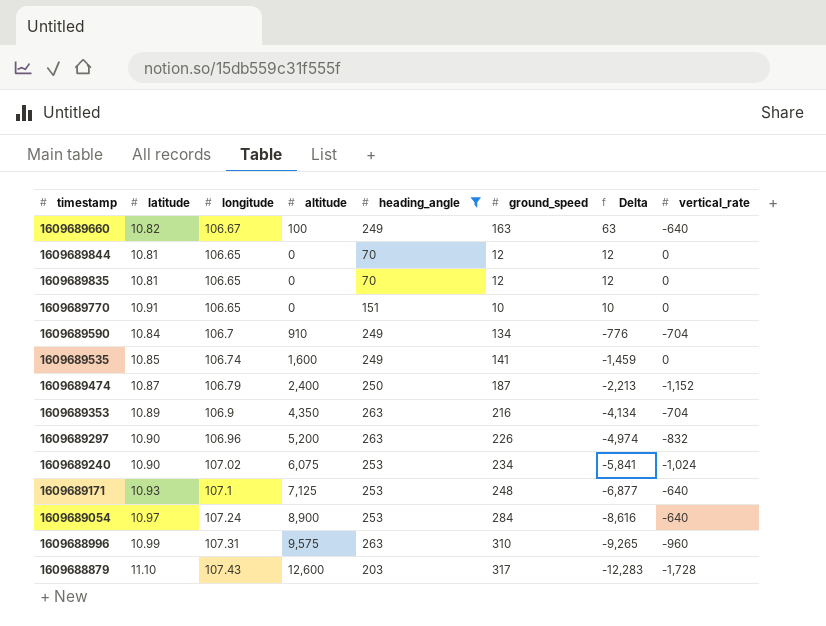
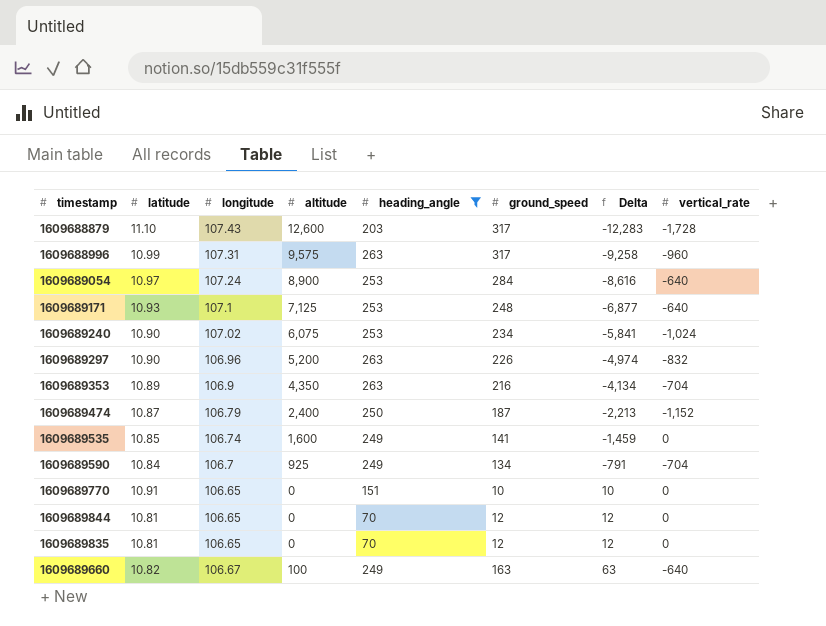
row order: Delta descending -> Delta ascending
1609688996 | ground_speed: 310 -> 317
1609688996 | Delta: -9,265 -> -9,258
1609689590 | altitude: 910 -> 925
1609689590 | Delta: -776 -> -791

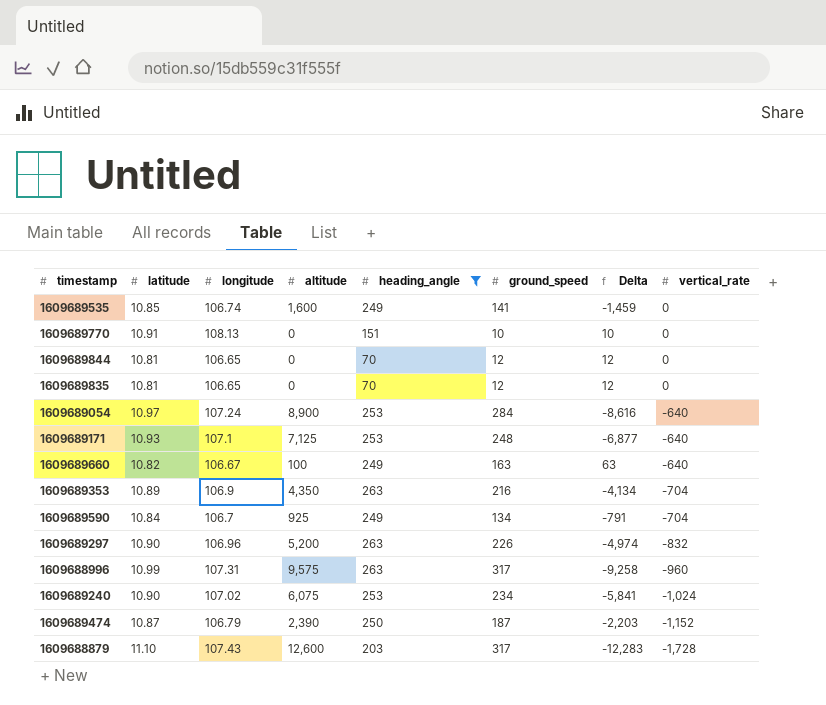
row order: Delta ascending -> vertical_rate descending
1609689770 | longitude: 106.65 -> 108.13
1609689474 | altitude: 2,400 -> 2,390
1609689474 | Delta: -2,213 -> -2,203

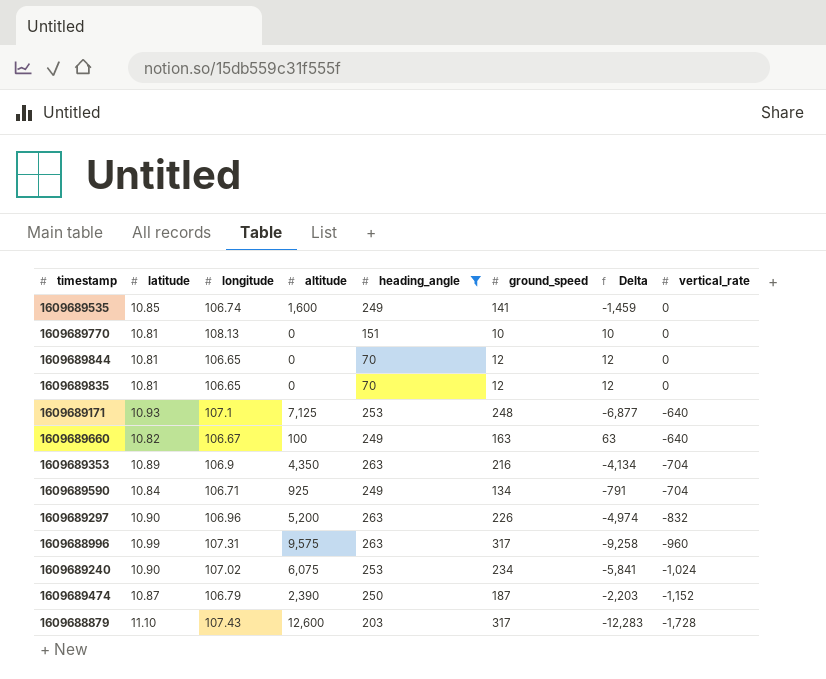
row 1609689054: 10.97 | 107.24 | 8,900 | 253 | 284 | -8,616 | -640 -> none
1609689770 | latitude: 10.91 -> 10.81
1609689590 | longitude: 106.7 -> 106.71

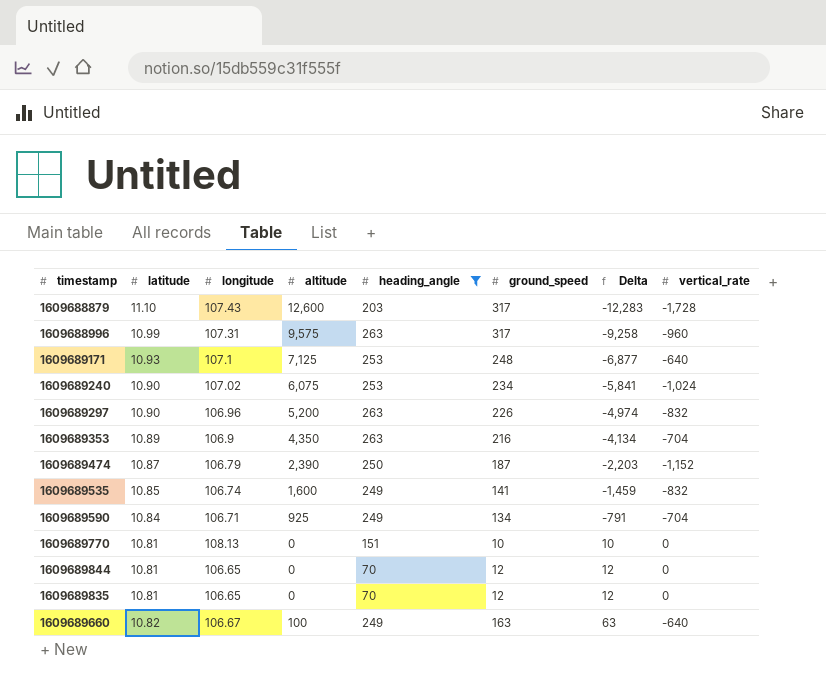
row order: vertical_rate descending -> Delta ascending
1609689535 | vertical_rate: 0 -> -832

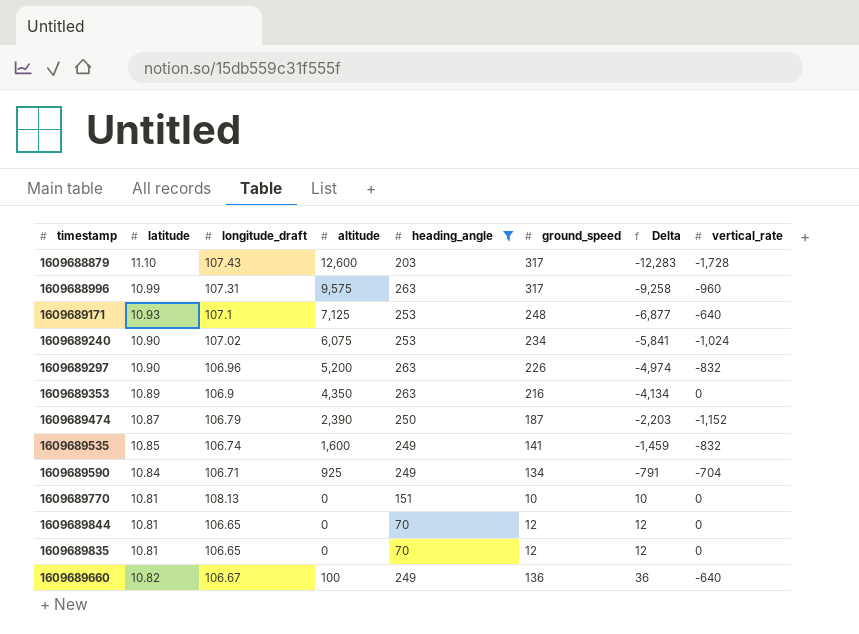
column name: longitude -> longitude_draft
1609689353 | vertical_rate: -704 -> 0
1609689660 | ground_speed: 163 -> 136
1609689660 | Delta: 63 -> 36

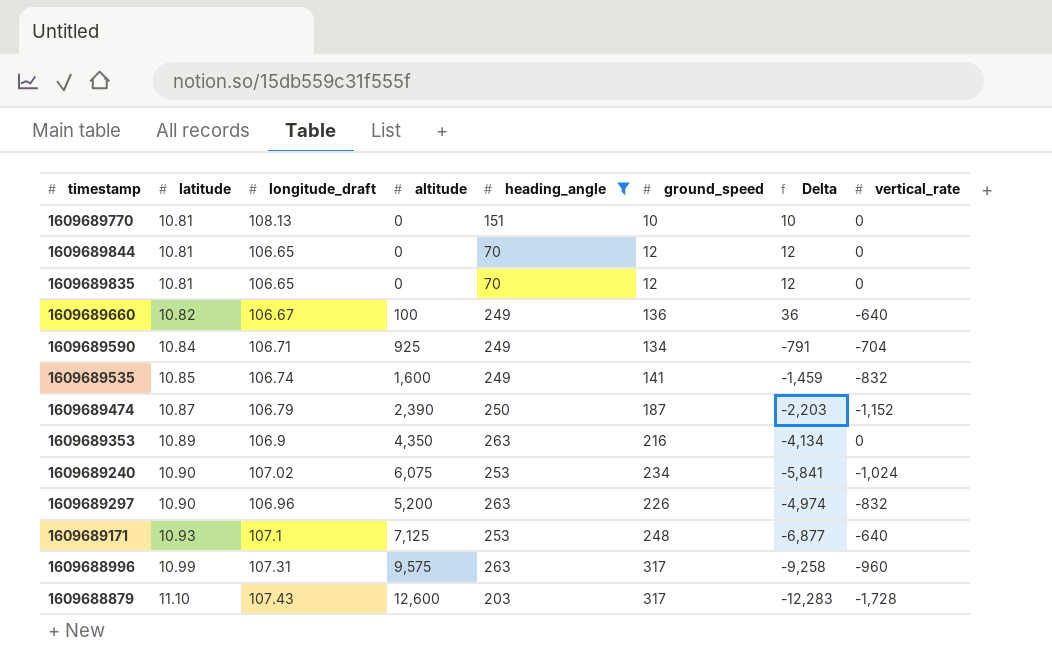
row order: Delta ascending -> latitude ascending

